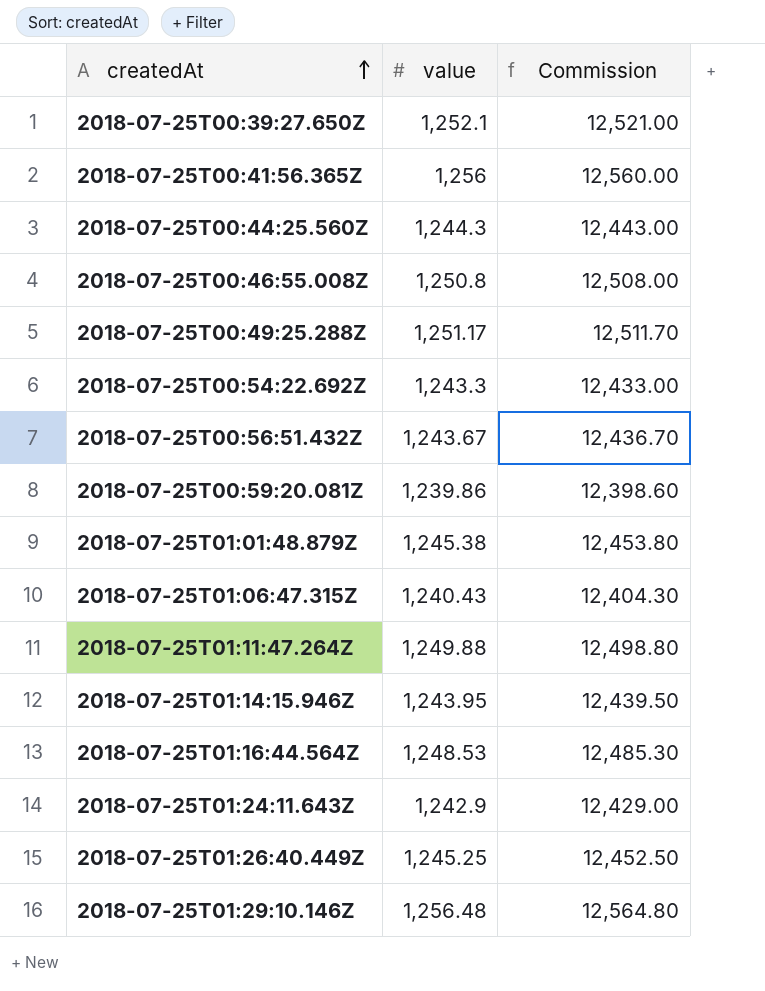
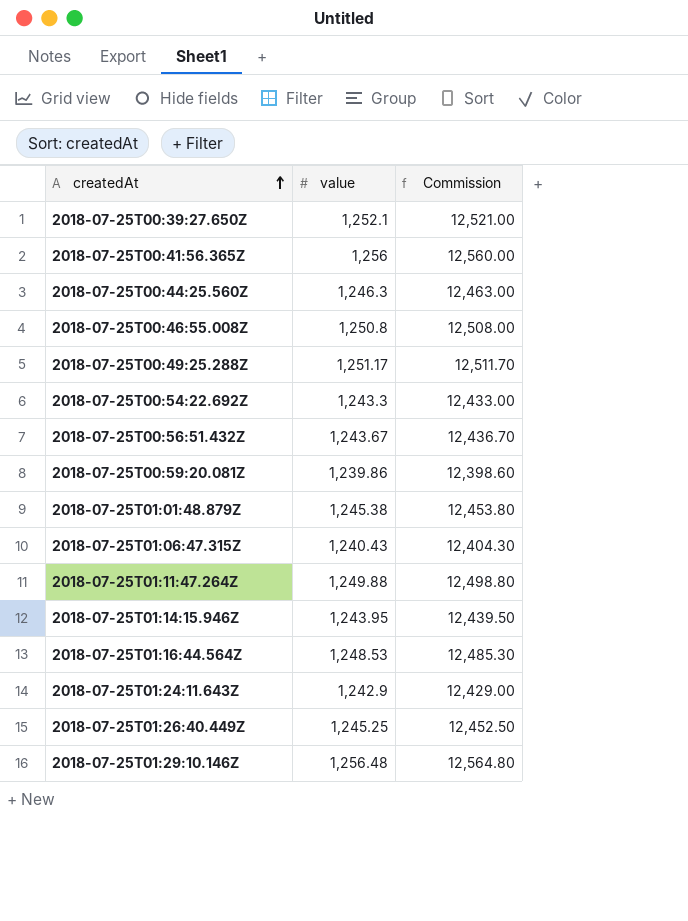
2018-07-25T00:44:25.560Z | value: 1,244.3 -> 1,246.3
2018-07-25T00:44:25.560Z | Commission: 12,443.00 -> 12,463.00

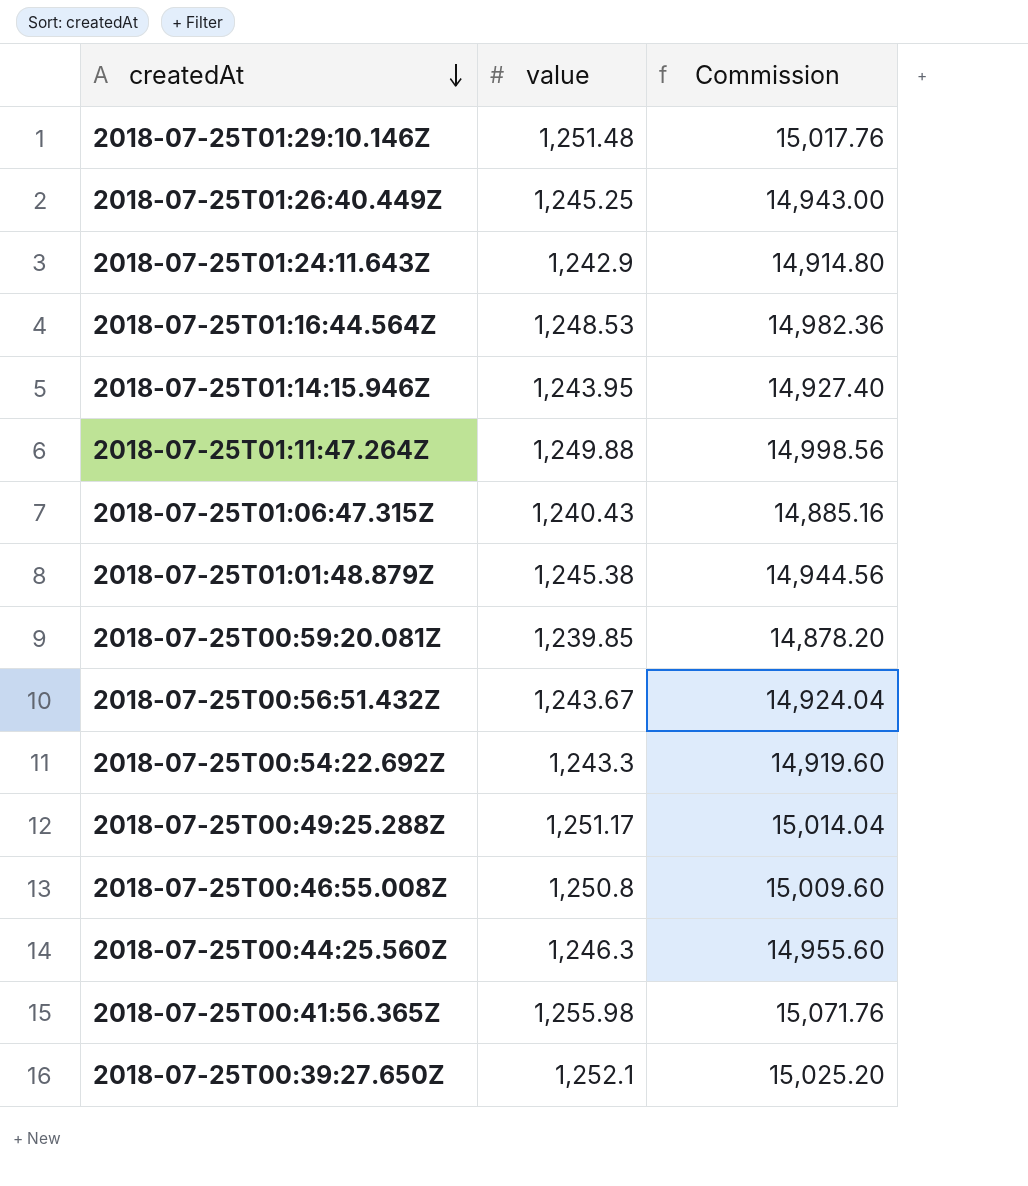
row order: createdAt ascending -> createdAt descending
column Commission | formula: [value] * 10 -> [value] * 12
2018-07-25T01:29:10.146Z | value: 1,256.48 -> 1,251.48
2018-07-25T00:59:20.081Z | value: 1,239.86 -> 1,239.85
2018-07-25T00:41:56.365Z | value: 1,256 -> 1,255.98

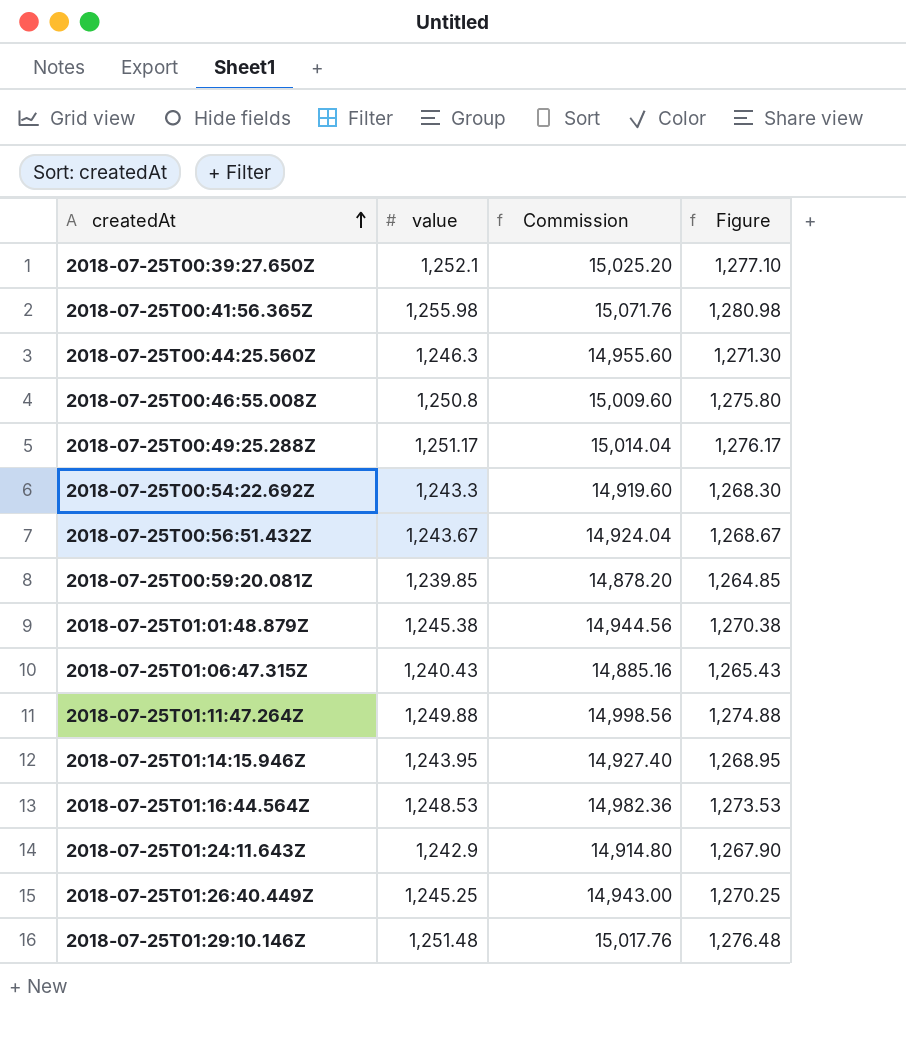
row order: createdAt descending -> createdAt ascending
column Figure | formula: none -> [value] + 25

